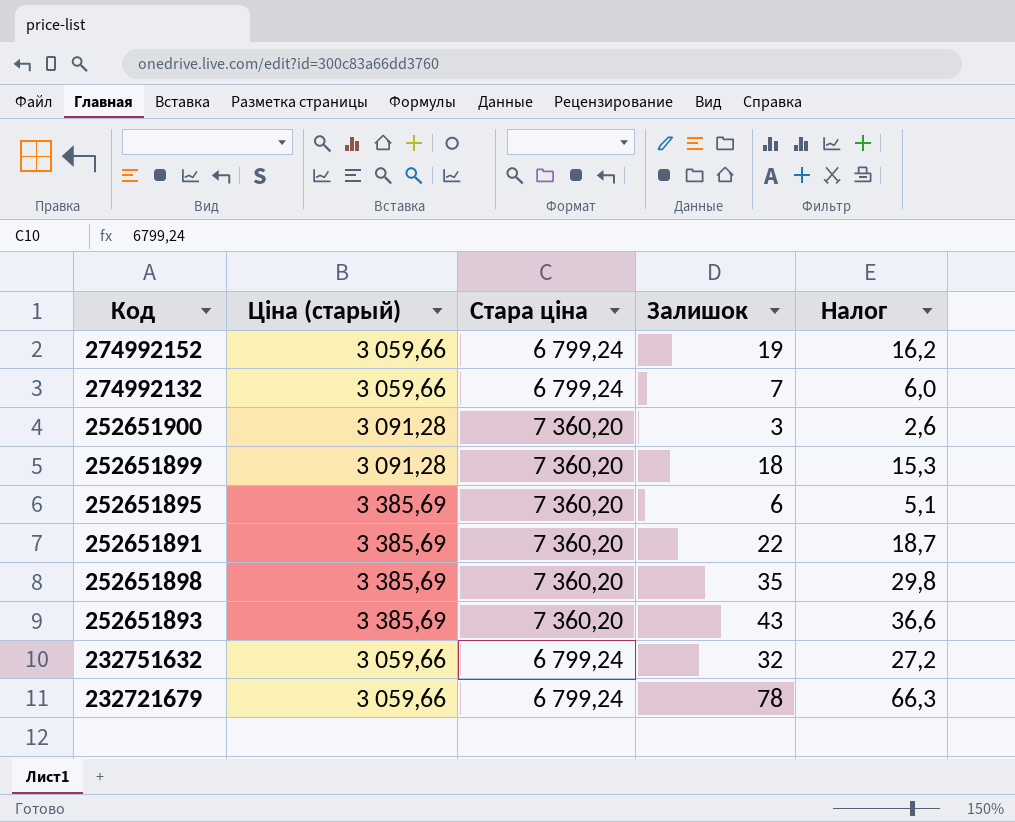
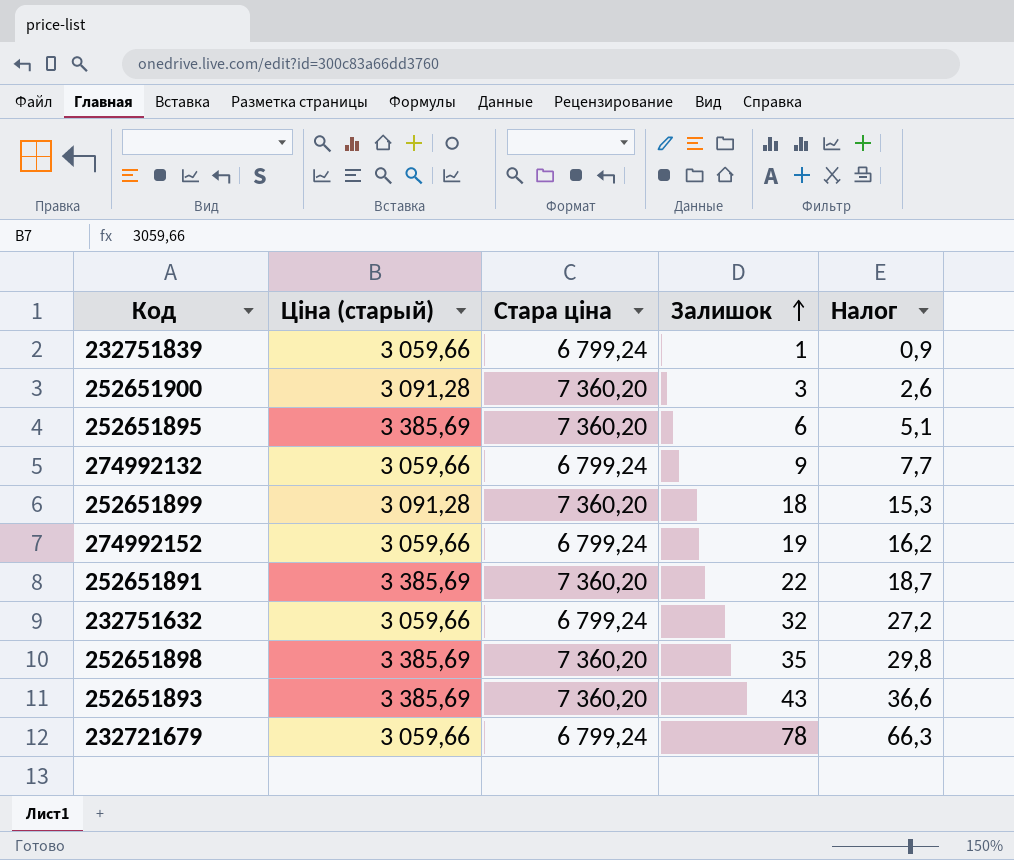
row order: none -> Залишок ascending
row 232751839: none -> 3 059,66 | 6 799,24 | 1 | 0,9
274992132 | Залишок: 7 -> 9
274992132 | Налог: 6,0 -> 7,7

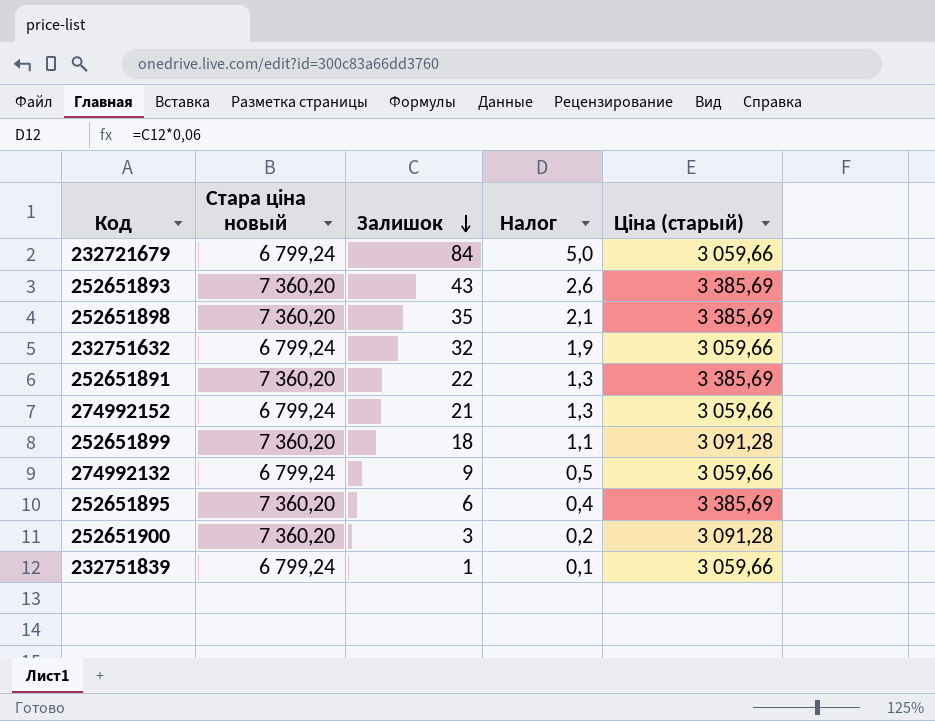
row order: Залишок ascending -> Залишок descending
column name: Стара ціна -> Стара ціна новый
column Налог | formula: [Залишок] * 0,85 -> [Залишок] * 0,06
column Ціна (старый) | position: 2 -> 5
232721679 | Залишок: 78 -> 84
274992152 | Залишок: 19 -> 21

